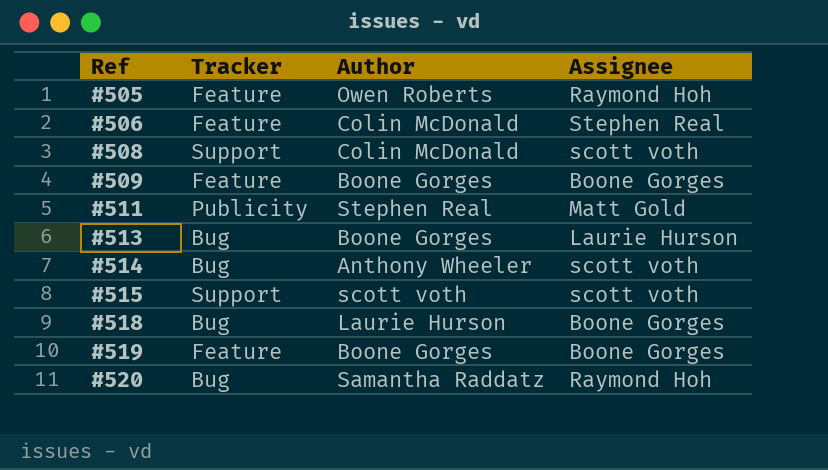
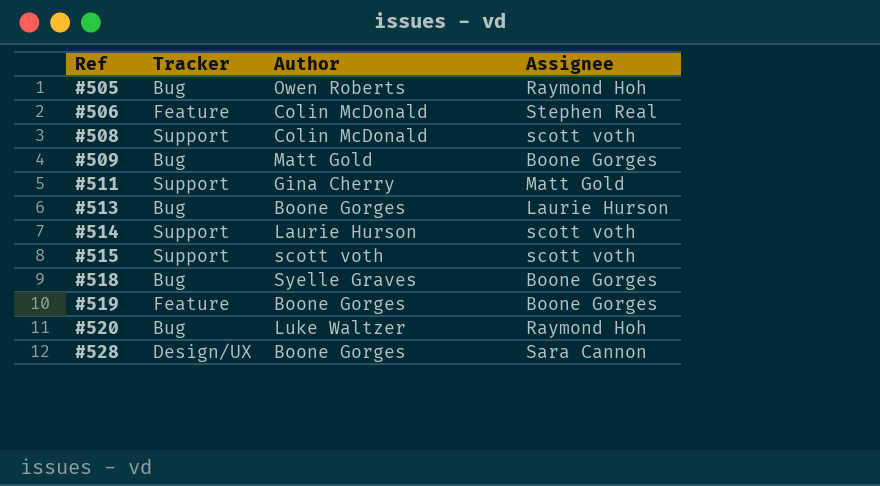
#505 | Tracker: Feature -> Bug
#509 | Tracker: Feature -> Bug
#509 | Author: Boone Gorges -> Matt Gold
#511 | Tracker: Publicity -> Support
#511 | Author: Stephen Real -> Gina Cherry
#514 | Tracker: Bug -> Support
#514 | Author: Anthony Wheeler -> Laurie Hurson
#518 | Author: Laurie Hurson -> Syelle Graves
#520 | Author: Samantha Raddatz -> Luke Waltzer
row #528: none -> Design/UX | Boone Gorges | Sara Cannon

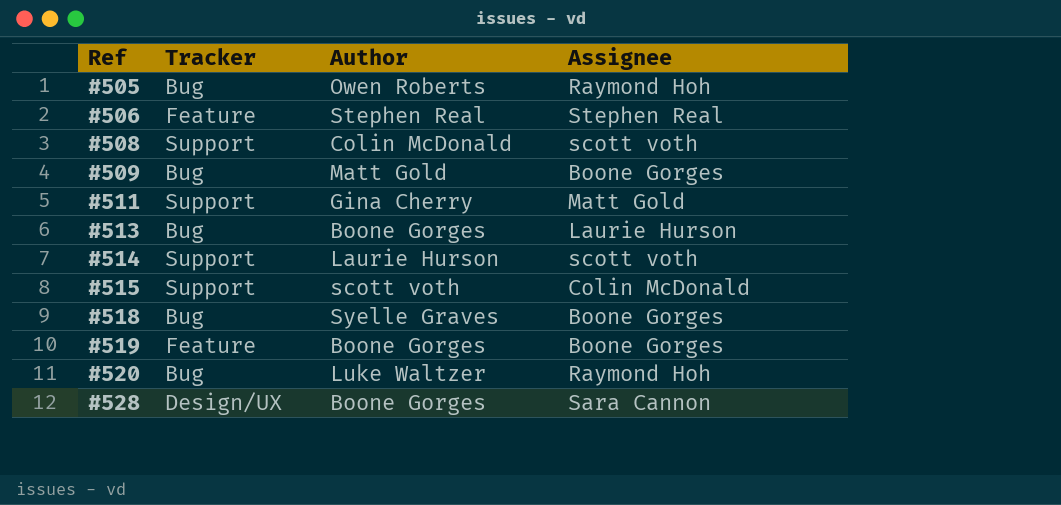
#506 | Author: Colin McDonald -> Stephen Real
#515 | Assignee: scott voth -> Colin McDonald

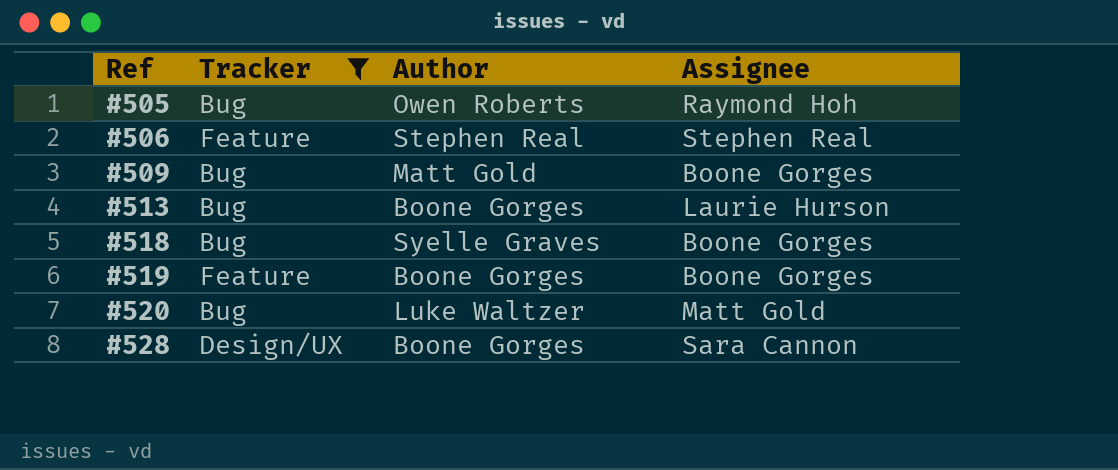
filter: none -> Tracker != Support
#520 | Assignee: Raymond Hoh -> Matt Gold

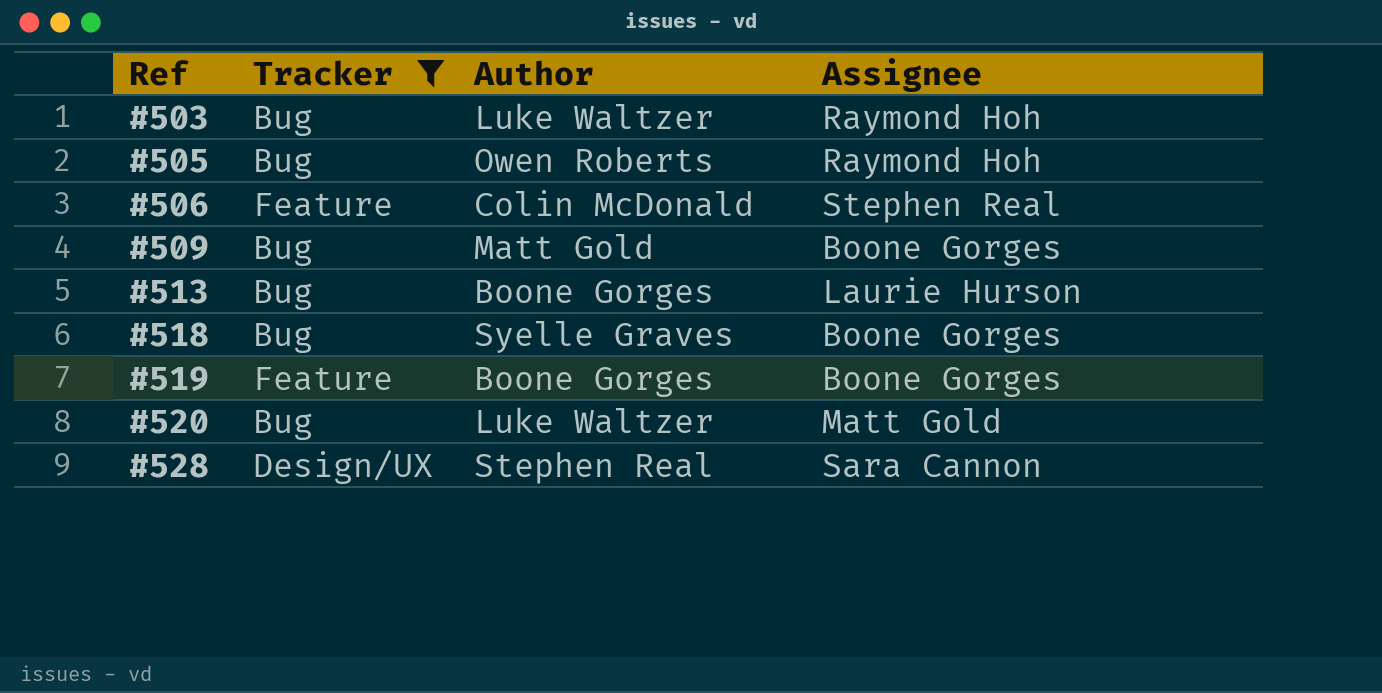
row #503: none -> Bug | Luke Waltzer | Raymond Hoh
#506 | Author: Stephen Real -> Colin McDonald
#528 | Author: Boone Gorges -> Stephen Real

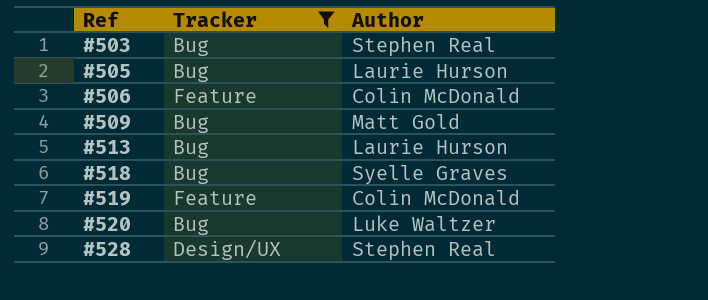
column Assignee | position: 4 -> none
#503 | Author: Luke Waltzer -> Stephen Real
#505 | Author: Owen Roberts -> Laurie Hurson
#513 | Author: Boone Gorges -> Laurie Hurson
#519 | Author: Boone Gorges -> Colin McDonald

